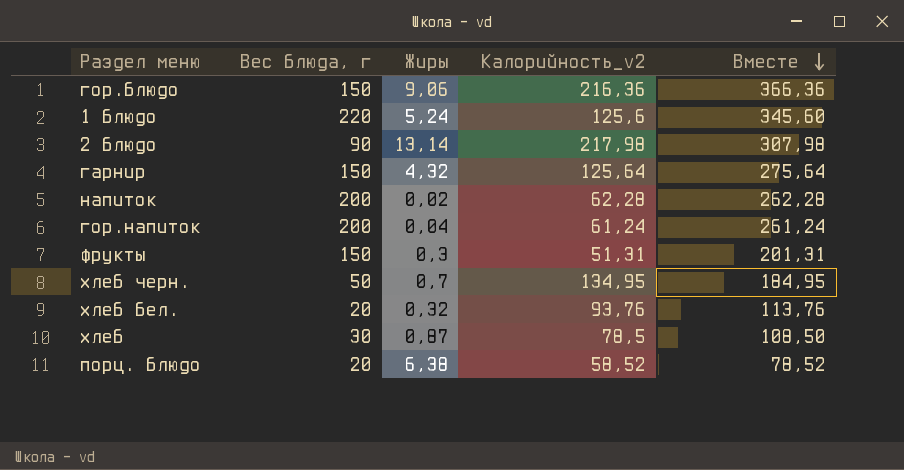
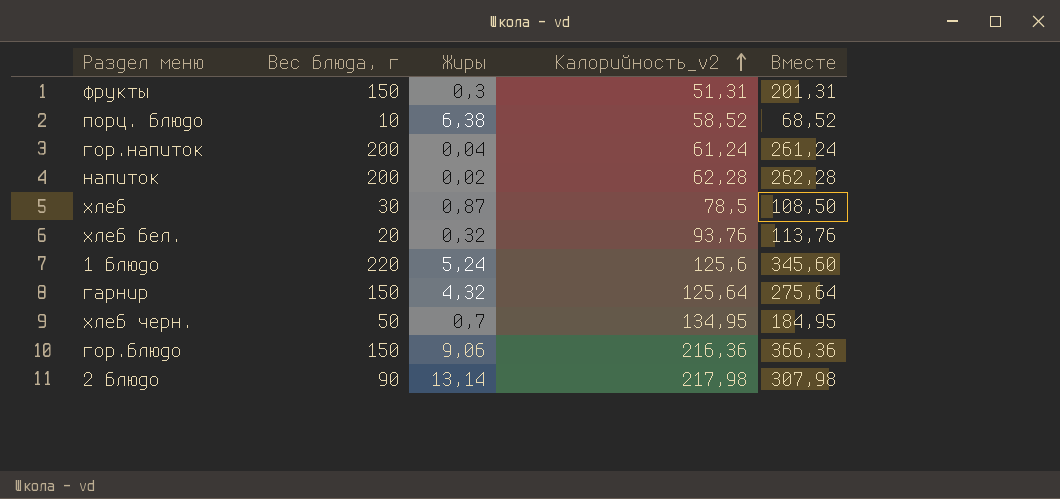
row order: Вместе descending -> Калорийность_v2 ascending
порц. блюдо | Вес блюда, г: 20 -> 10
порц. блюдо | Вместе: 78,52 -> 68,52

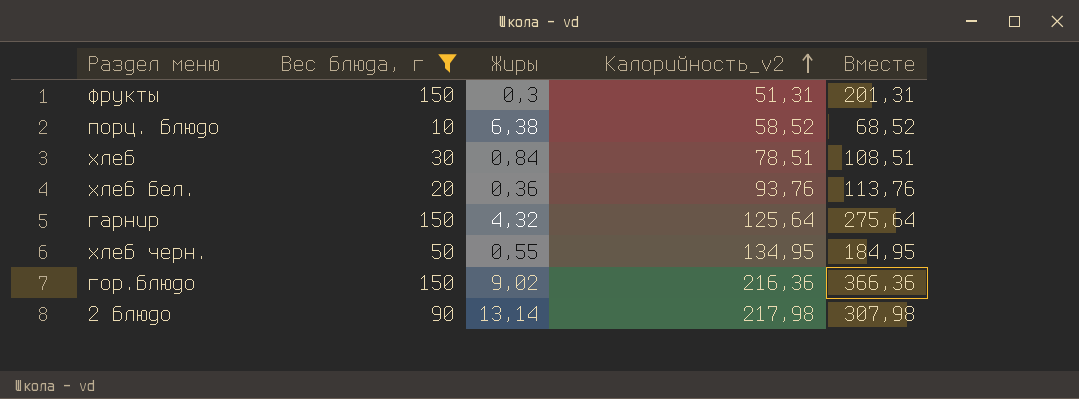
filter: none -> Вес блюда, г <= 150
хлеб | Жиры: 0,87 -> 0,84
хлеб | Калорийность_v2: 78,5 -> 78,51
хлеб | Вместе: 108,50 -> 108,51
хлеб бел. | Жиры: 0,32 -> 0,36
хлеб черн. | Жиры: 0,7 -> 0,55
гор.блюдо | Жиры: 9,06 -> 9,02

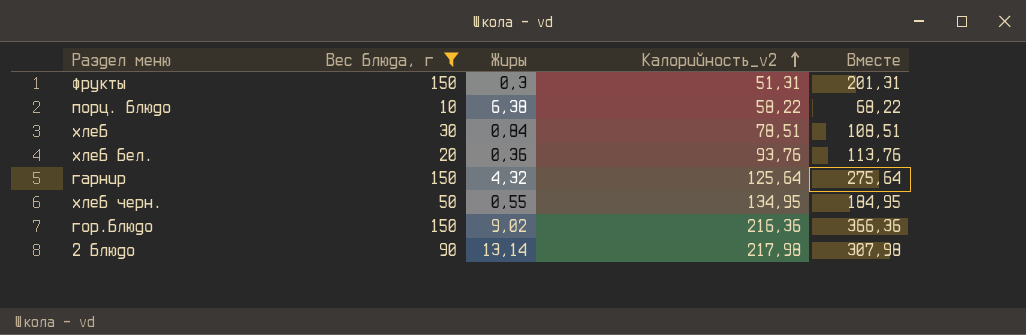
порц. блюдо | Калорийность_v2: 58,52 -> 58,22
порц. блюдо | Вместе: 68,52 -> 68,22

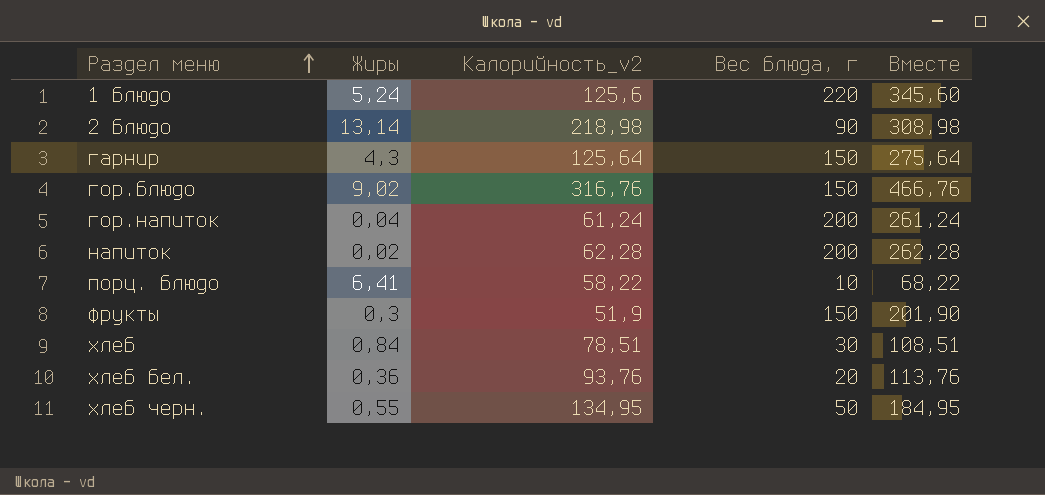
filter: Вес блюда, г <= 150 -> none
row order: Калорийность_v2 ascending -> Раздел меню ascending
column Вес блюда, г | position: 2 -> 4
2 блюдо | Калорийность_v2: 217,98 -> 218,98
2 блюдо | Вместе: 307,98 -> 308,98
гарнир | Жиры: 4,32 -> 4,3
гор.блюдо | Калорийность_v2: 216,36 -> 316,76
гор.блюдо | Вместе: 366,36 -> 466,76
порц. блюдо | Жиры: 6,38 -> 6,41
фрукты | Калорийность_v2: 51,31 -> 51,9
фрукты | Вместе: 201,31 -> 201,90

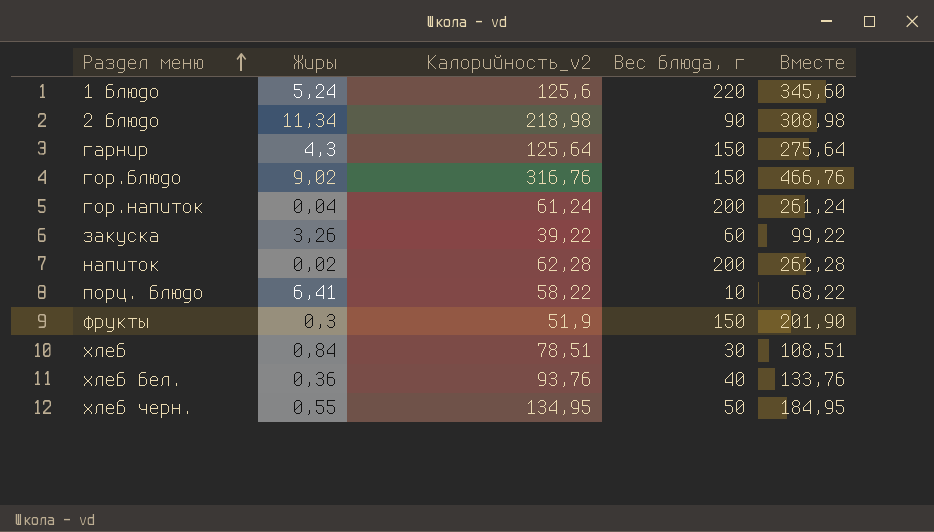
2 блюдо | Жиры: 13,14 -> 11,34
row закуска: none -> 3,26 | 39,22 | 60 | 99,22
хлеб бел. | Вес блюда, г: 20 -> 40
хлеб бел. | Вместе: 113,76 -> 133,76

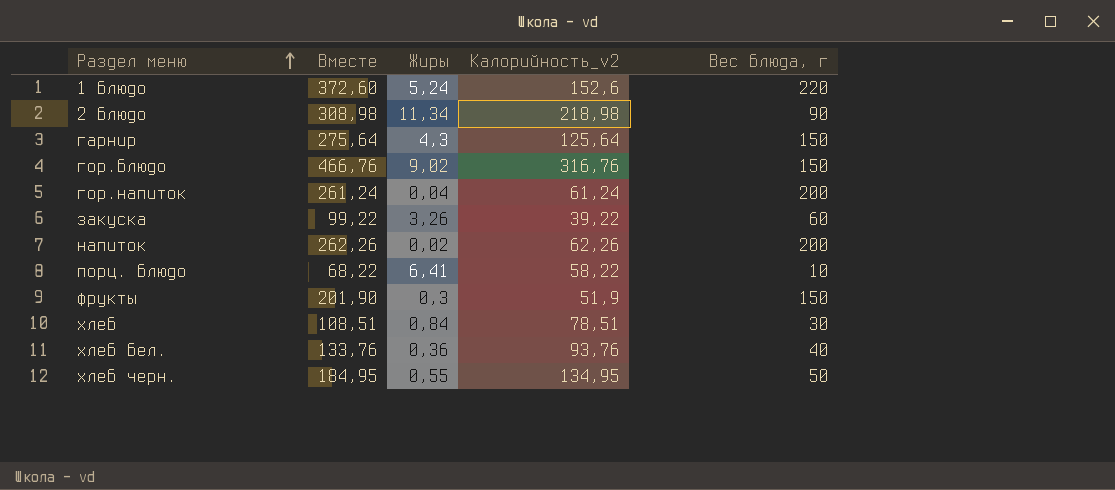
column Вместе | position: 5 -> 2
1 блюдо | Вместе: 345,60 -> 372,60
1 блюдо | Калорийность_v2: 125,6 -> 152,6
напиток | Вместе: 262,28 -> 262,26
напиток | Калорийность_v2: 62,28 -> 62,26

